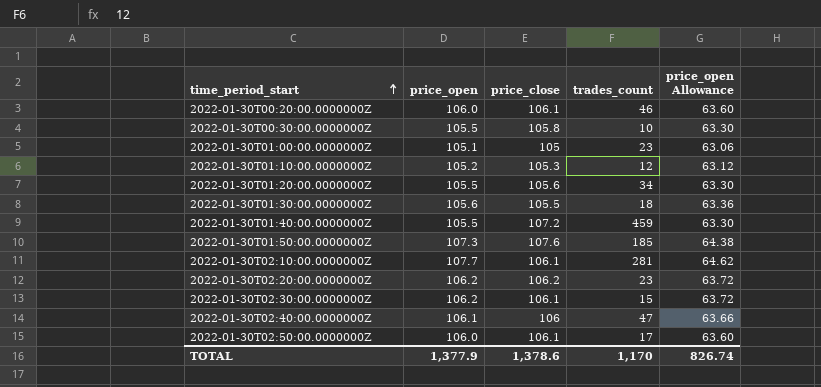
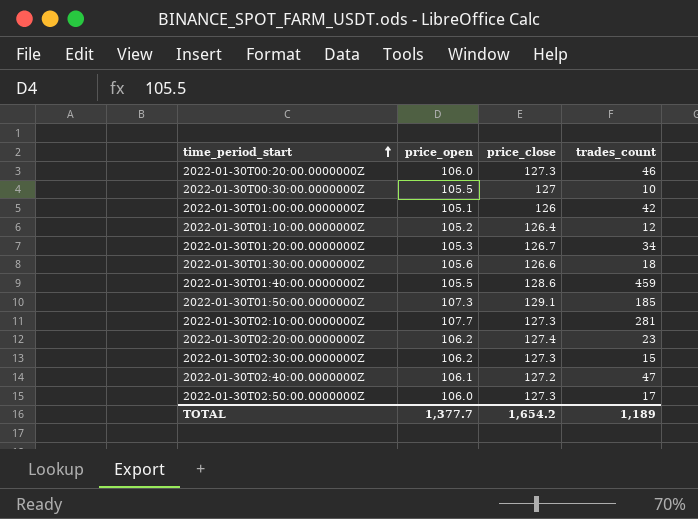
column price_open Allowance | formula: [price_open] * 0.6 -> none
2022-01-30T00:20:00.0000000Z | price_close: 106.1 -> 127.3
2022-01-30T00:30:00.0000000Z | price_close: 105.8 -> 127
2022-01-30T01:00:00.0000000Z | price_close: 105 -> 126
2022-01-30T01:00:00.0000000Z | trades_count: 23 -> 42
2022-01-30T01:10:00.0000000Z | price_close: 105.3 -> 126.4
2022-01-30T01:20:00.0000000Z | price_open: 105.5 -> 105.3
2022-01-30T01:20:00.0000000Z | price_close: 105.6 -> 126.7
2022-01-30T01:30:00.0000000Z | price_close: 105.5 -> 126.6
2022-01-30T01:40:00.0000000Z | price_close: 107.2 -> 128.6
2022-01-30T01:50:00.0000000Z | price_close: 107.6 -> 129.1
2022-01-30T02:10:00.0000000Z | price_close: 106.1 -> 127.3
2022-01-30T02:20:00.0000000Z | price_close: 106.2 -> 127.4
2022-01-30T02:30:00.0000000Z | price_close: 106.1 -> 127.3
2022-01-30T02:40:00.0000000Z | price_close: 106 -> 127.2
2022-01-30T02:50:00.0000000Z | price_close: 106.1 -> 127.3
TOTAL | price_open: 1,377.9 -> 1,377.7
TOTAL | price_close: 1,378.6 -> 1,654.2
TOTAL | trades_count: 1,170 -> 1,189

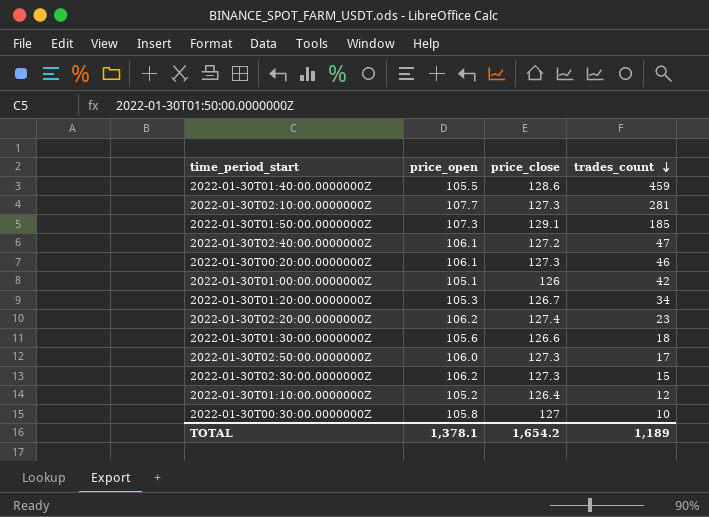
row order: time_period_start ascending -> trades_count descending
2022-01-30T00:20:00.0000000Z | price_open: 106.0 -> 106.1
2022-01-30T00:30:00.0000000Z | price_open: 105.5 -> 105.8
TOTAL | price_open: 1,377.7 -> 1,378.1

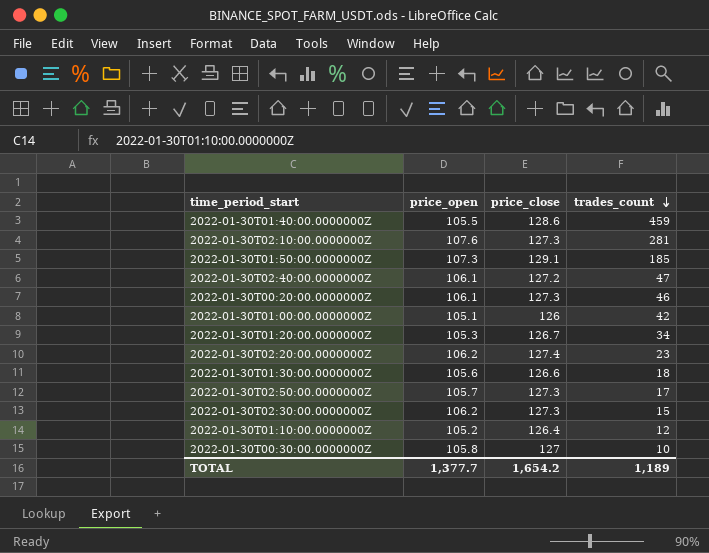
2022-01-30T02:10:00.0000000Z | price_open: 107.7 -> 107.6
2022-01-30T02:50:00.0000000Z | price_open: 106.0 -> 105.7
TOTAL | price_open: 1,378.1 -> 1,377.7

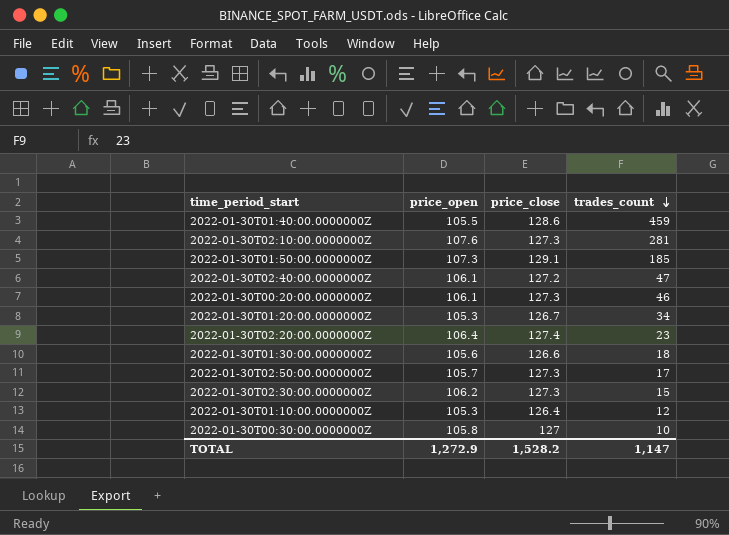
row 2022-01-30T01:00:00.0000000Z: 105.1 | 126 | 42 -> none
2022-01-30T02:20:00.0000000Z | price_open: 106.2 -> 106.4
2022-01-30T01:10:00.0000000Z | price_open: 105.2 -> 105.3
TOTAL | price_open: 1,377.7 -> 1,272.9
TOTAL | price_close: 1,654.2 -> 1,528.2
TOTAL | trades_count: 1,189 -> 1,147

